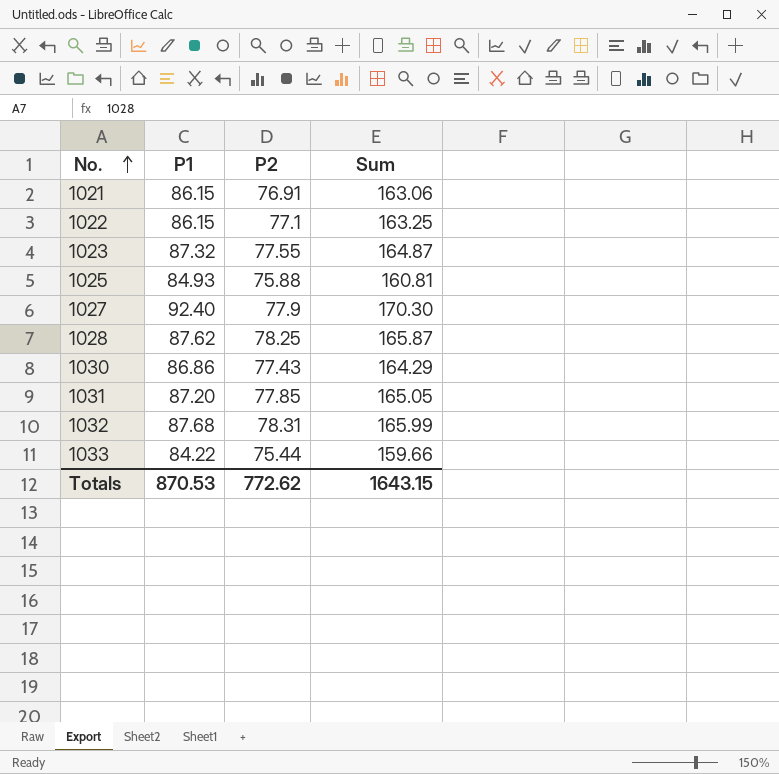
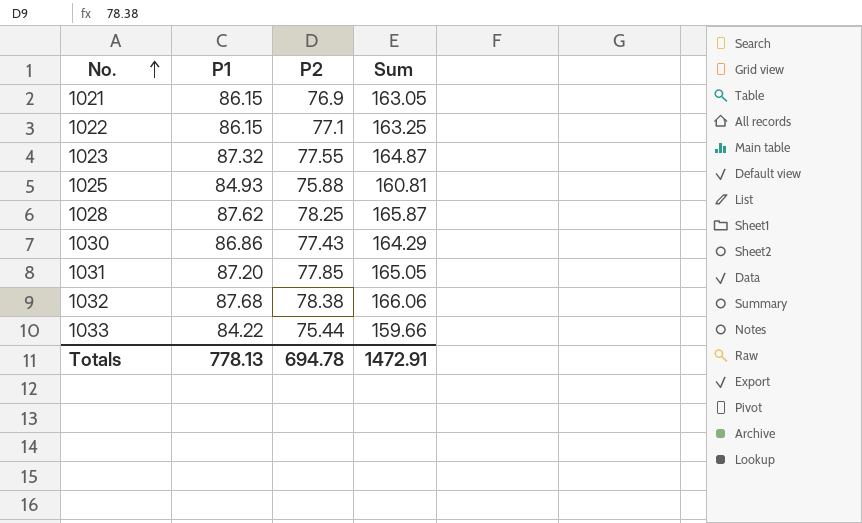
row 1027: 92.40 | 77.9 | 170.30 -> none
1021 | P2: 76.91 -> 76.9
1021 | Sum: 163.06 -> 163.05
1032 | P2: 78.31 -> 78.38
1032 | Sum: 165.99 -> 166.06
Totals | P1: 870.53 -> 778.13
Totals | P2: 772.62 -> 694.78
Totals | Sum: 1643.15 -> 1472.91

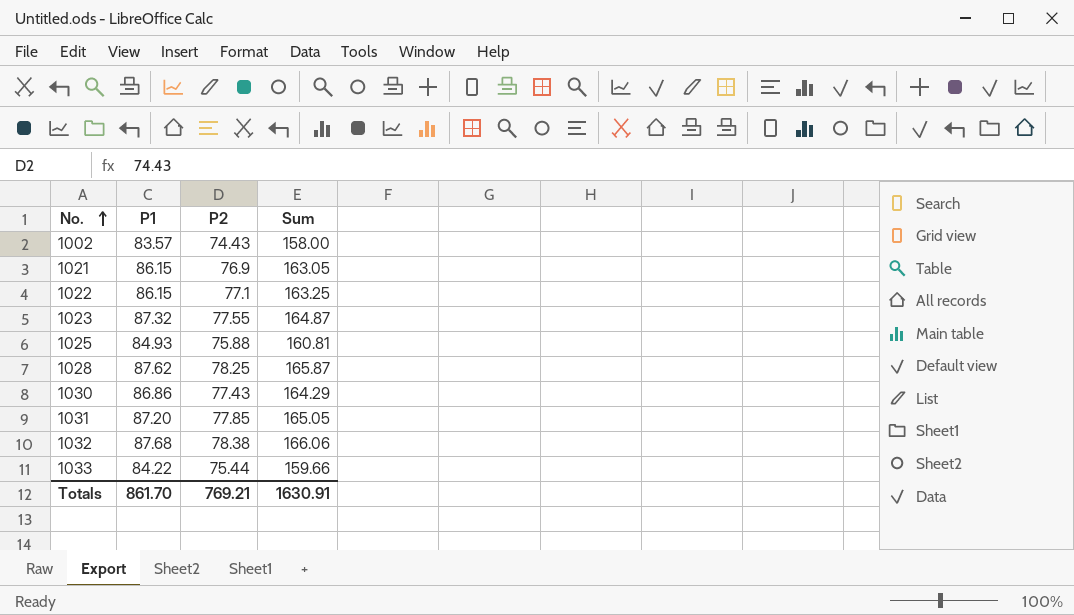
row 1002: none -> 83.57 | 74.43 | 158.00
Totals | P1: 778.13 -> 861.70
Totals | P2: 694.78 -> 769.21
Totals | Sum: 1472.91 -> 1630.91

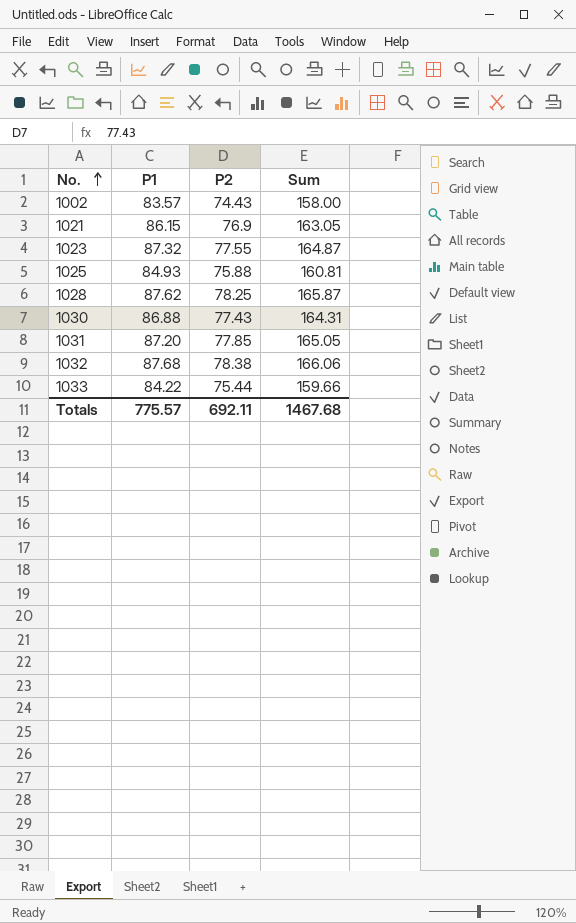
row 1022: 86.15 | 77.1 | 163.25 -> none
1030 | P1: 86.86 -> 86.88
1030 | Sum: 164.29 -> 164.31
Totals | P1: 861.70 -> 775.57
Totals | P2: 769.21 -> 692.11
Totals | Sum: 1630.91 -> 1467.68

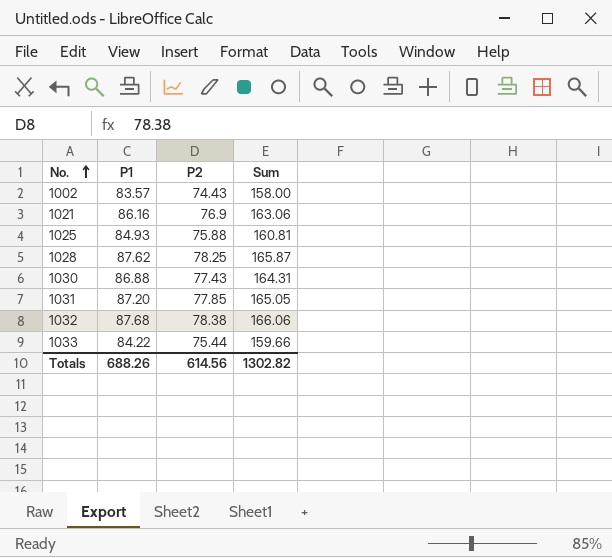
row 1023: 87.32 | 77.55 | 164.87 -> none
1021 | P1: 86.15 -> 86.16
1021 | Sum: 163.05 -> 163.06
Totals | P1: 775.57 -> 688.26
Totals | P2: 692.11 -> 614.56
Totals | Sum: 1467.68 -> 1302.82

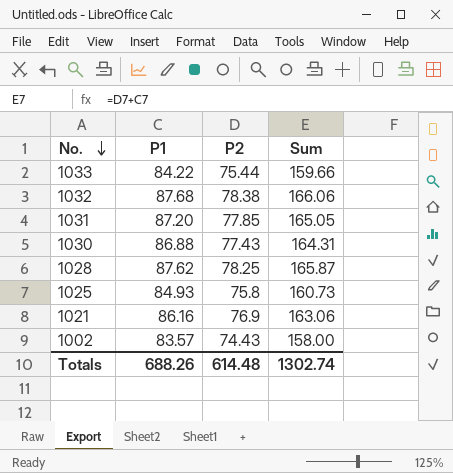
row order: No. ascending -> No. descending
1025 | P2: 75.88 -> 75.8
1025 | Sum: 160.81 -> 160.73
Totals | P2: 614.56 -> 614.48
Totals | Sum: 1302.82 -> 1302.74

